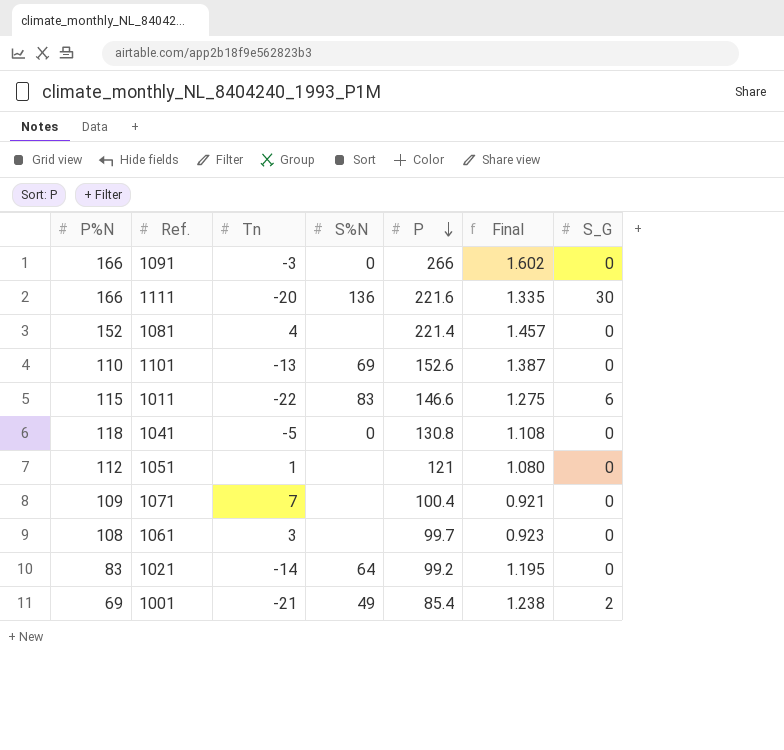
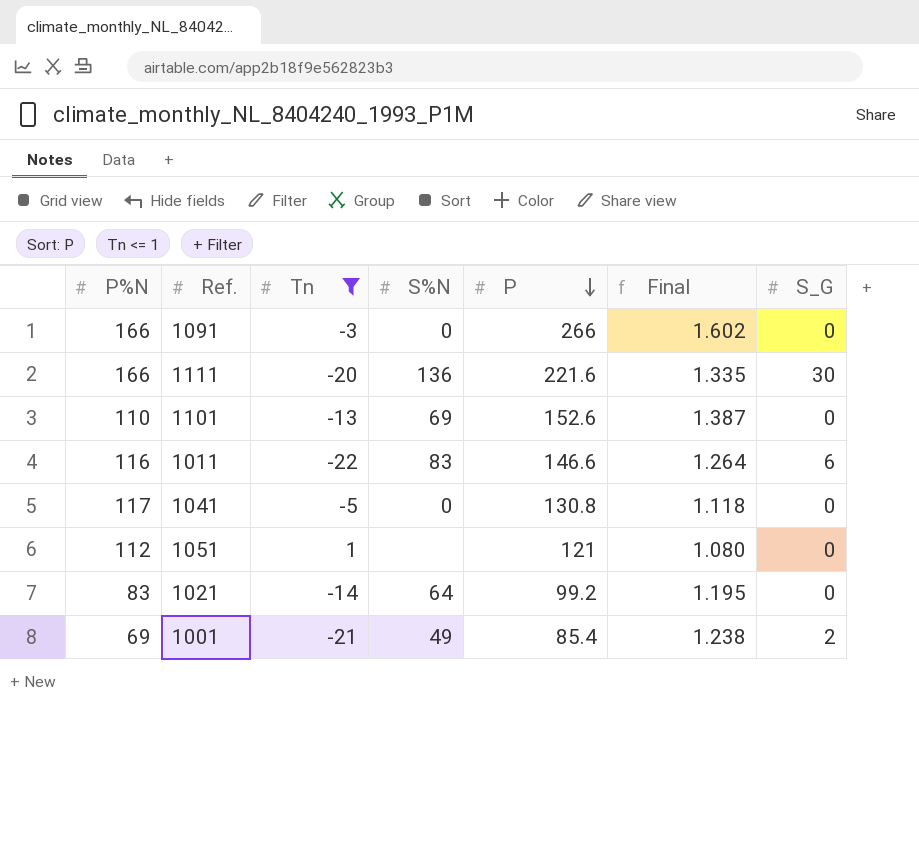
filter: none -> Tn <= 1
1011 | P%N: 115 -> 116
1011 | Final: 1.275 -> 1.264
1041 | P%N: 118 -> 117
1041 | Final: 1.108 -> 1.118

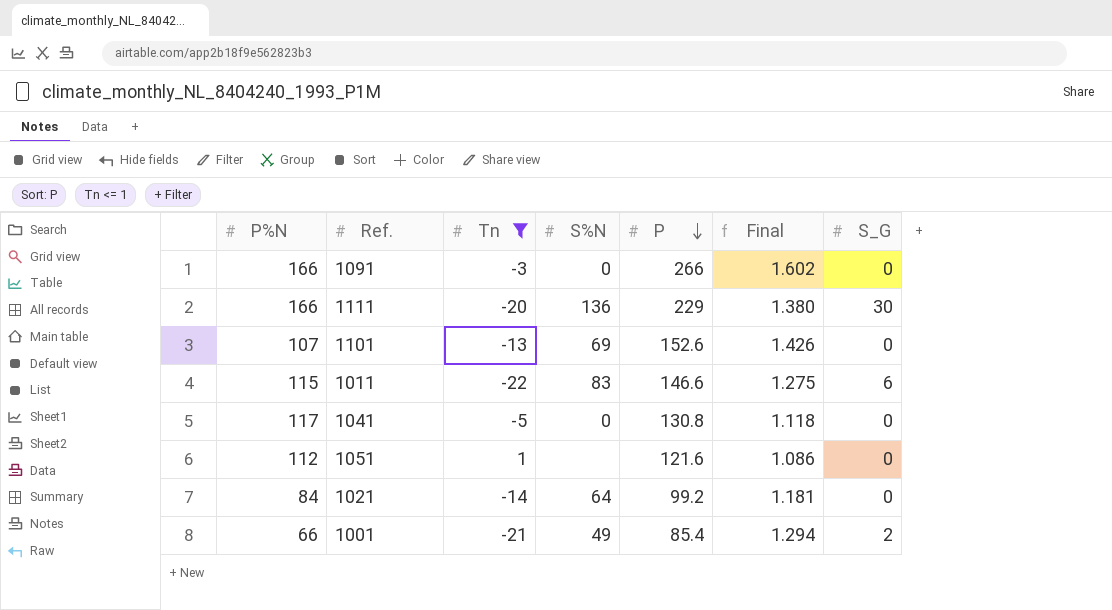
1111 | P: 221.6 -> 229
1111 | Final: 1.335 -> 1.380
1101 | P%N: 110 -> 107
1101 | Final: 1.387 -> 1.426
1011 | P%N: 116 -> 115
1011 | Final: 1.264 -> 1.275
1051 | P: 121 -> 121.6
1051 | Final: 1.080 -> 1.086
1021 | P%N: 83 -> 84
1021 | Final: 1.195 -> 1.181
1001 | P%N: 69 -> 66
1001 | Final: 1.238 -> 1.294

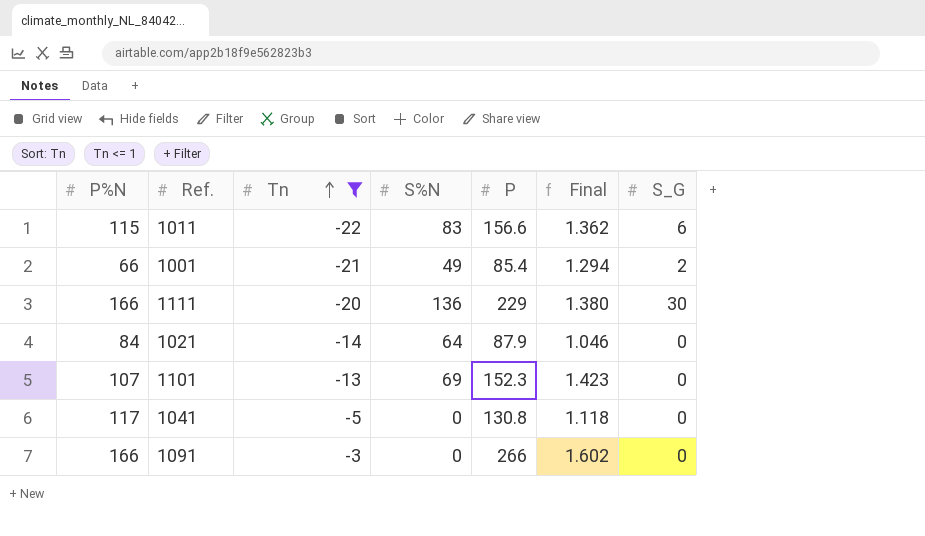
row order: P descending -> Tn ascending
row 1051: 112 | 1 | none | 121.6 | 1.086 | 0 -> none
1011 | P: 146.6 -> 156.6
1011 | Final: 1.275 -> 1.362
1021 | P: 99.2 -> 87.9
1021 | Final: 1.181 -> 1.046
1101 | P: 152.6 -> 152.3
1101 | Final: 1.426 -> 1.423

